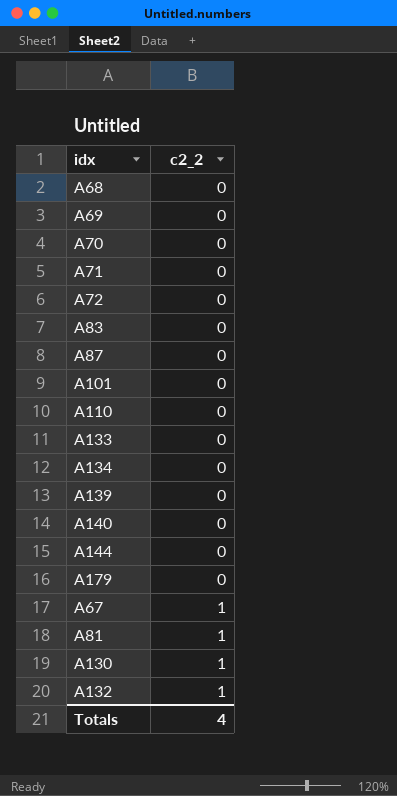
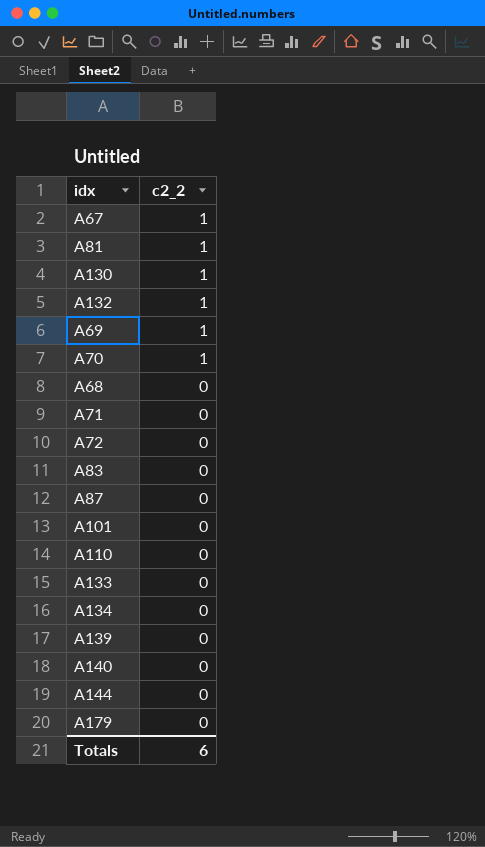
row order: c2_2 ascending -> c2_2 descending
A69 | c2_2: 0 -> 1
A70 | c2_2: 0 -> 1
Totals | c2_2: 4 -> 6

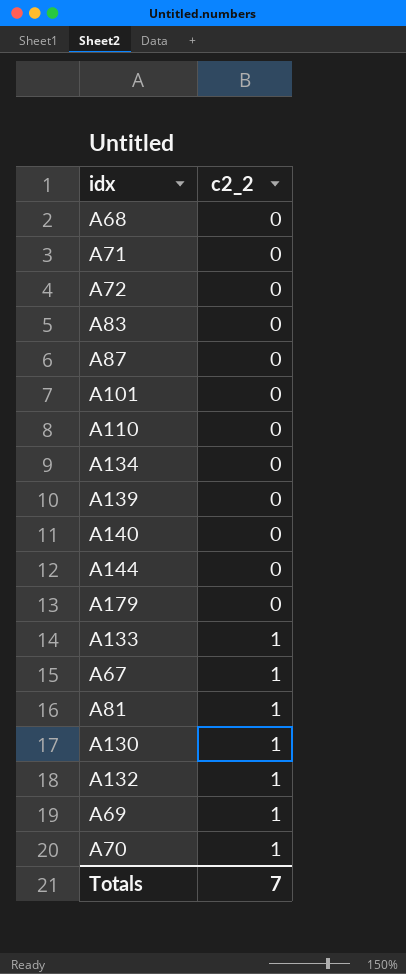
row order: c2_2 descending -> c2_2 ascending
A133 | c2_2: 0 -> 1
Totals | c2_2: 6 -> 7

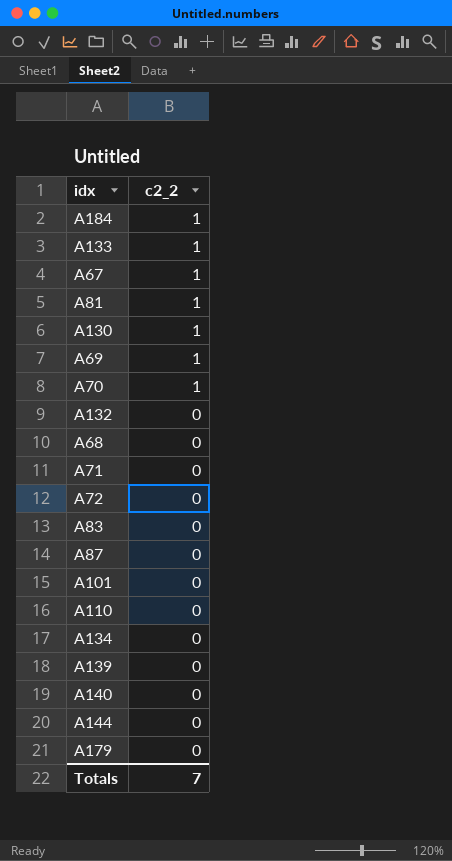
row order: c2_2 ascending -> c2_2 descending
row A184: none -> 1
A132 | c2_2: 1 -> 0

